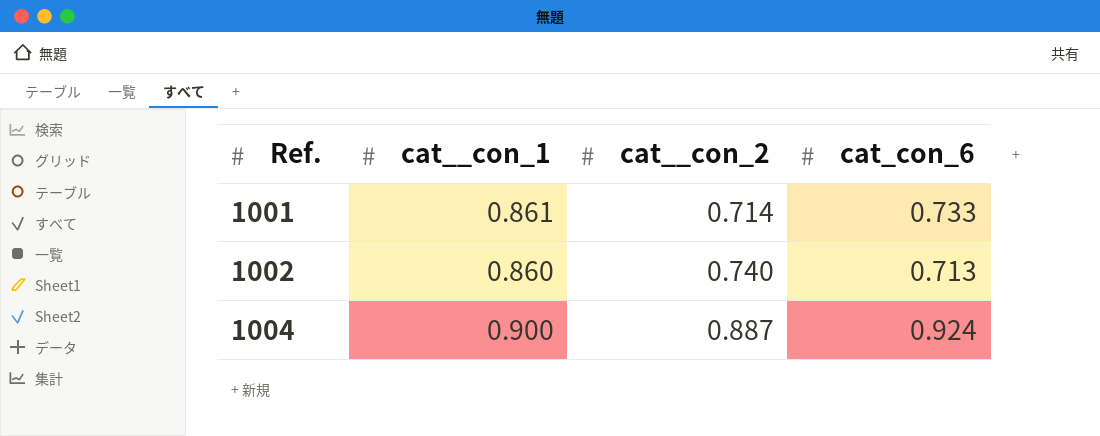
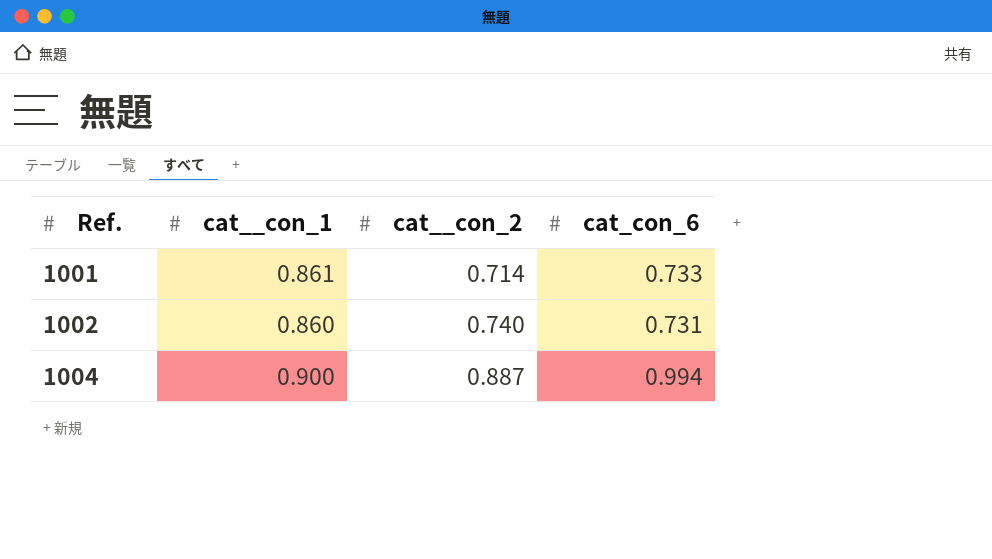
1002 | cat_con_6: 0.713 -> 0.731
1004 | cat_con_6: 0.924 -> 0.994

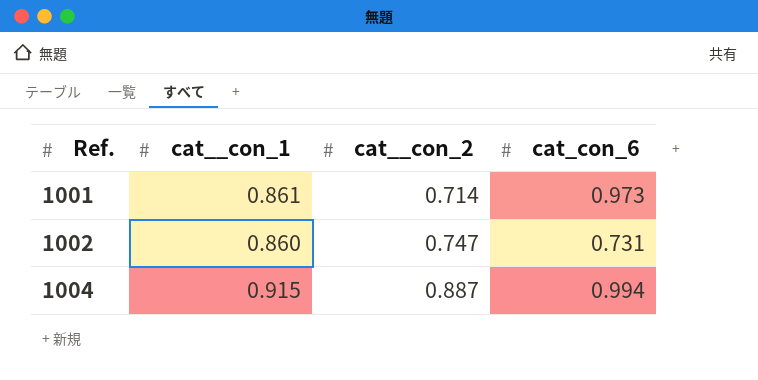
1001 | cat_con_6: 0.733 -> 0.973
1002 | cat__con_2: 0.740 -> 0.747
1004 | cat__con_1: 0.900 -> 0.915

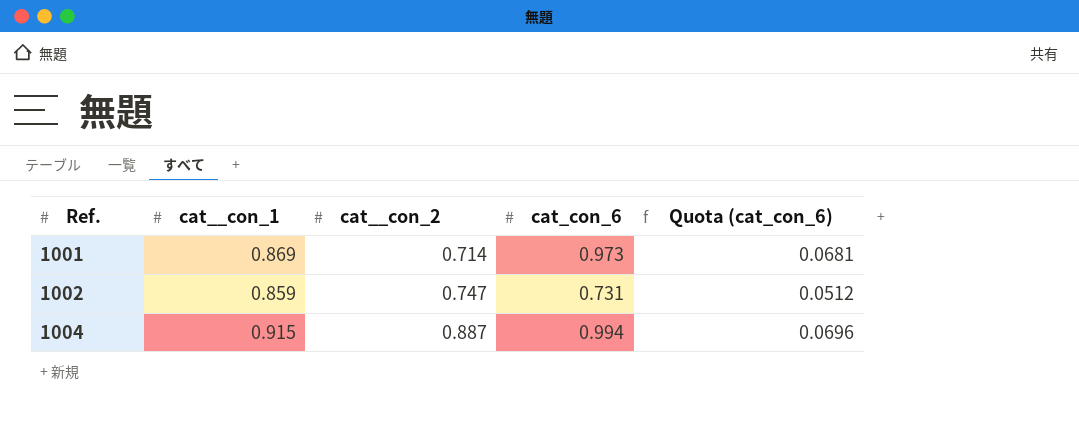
column Quota (cat_con_6) | formula: none -> [cat_con_6] * 0.07
1001 | cat__con_1: 0.861 -> 0.869
1002 | cat__con_1: 0.860 -> 0.859

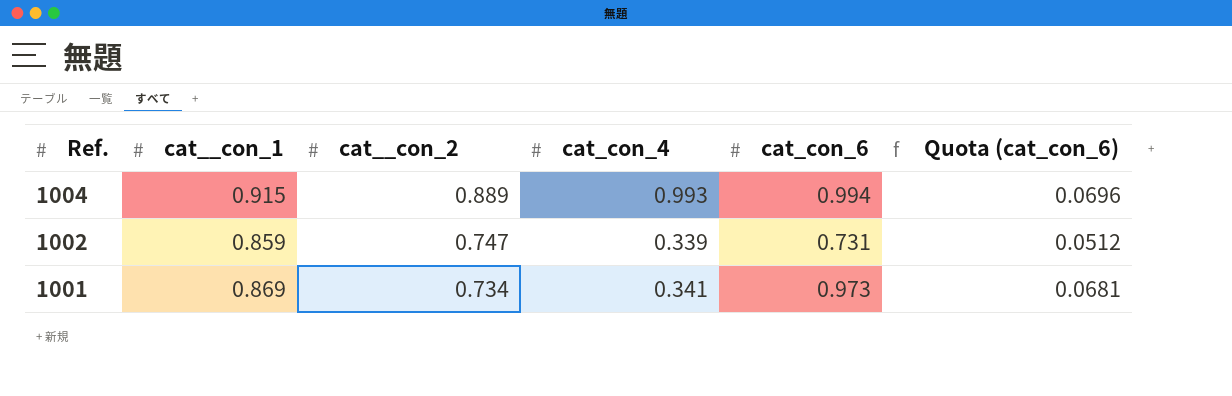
row order: Ref. ascending -> Ref. descending
column cat_con_4 | position: none -> 4
1004 | cat__con_2: 0.887 -> 0.889
1001 | cat__con_2: 0.714 -> 0.734

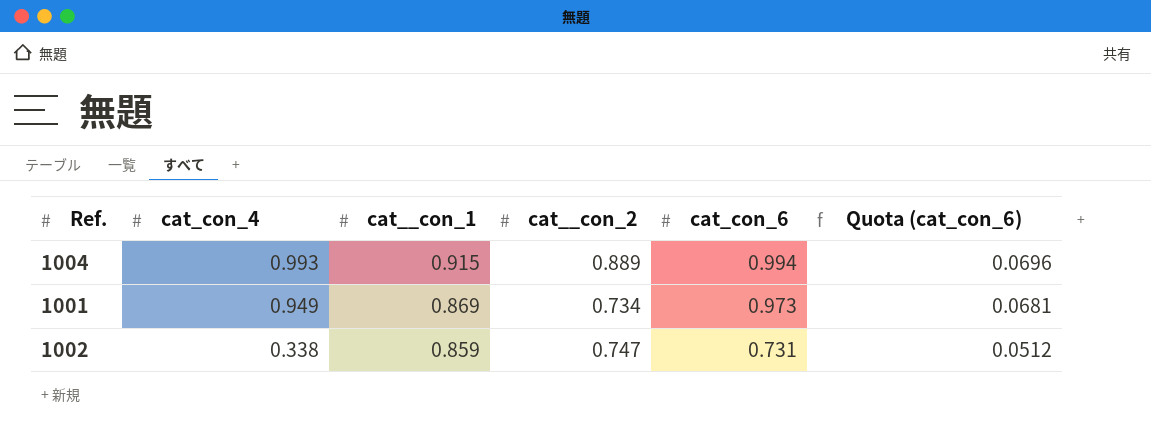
row order: Ref. descending -> cat_con_4 descending
column cat_con_4 | position: 4 -> 2
1001 | cat_con_4: 0.341 -> 0.949
1002 | cat_con_4: 0.339 -> 0.338

